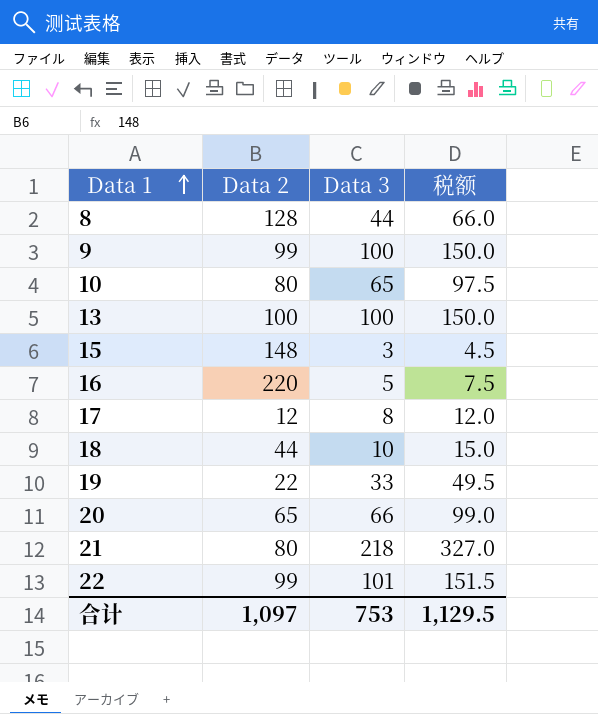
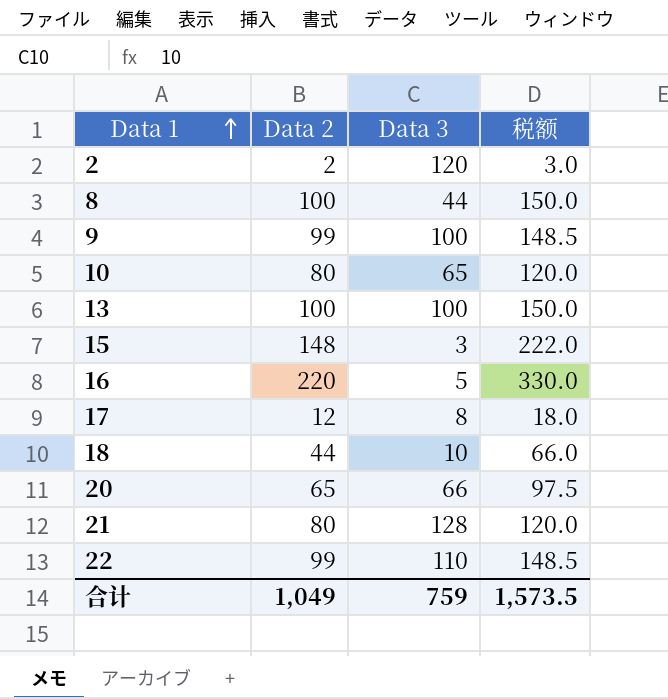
column 税额 | formula: [Data 3] * 1.5 -> [Data 2] * 1.5
row 19: 22 | 33 | 49.5 -> none
row 2: none -> 2 | 120 | 3.0
8 | Data 2: 128 -> 100
21 | Data 3: 218 -> 128
22 | Data 3: 101 -> 110
合计 | Data 2: 1,097 -> 1,049
合计 | Data 3: 753 -> 759
合计 | 税额: 1,129.5 -> 1,573.5

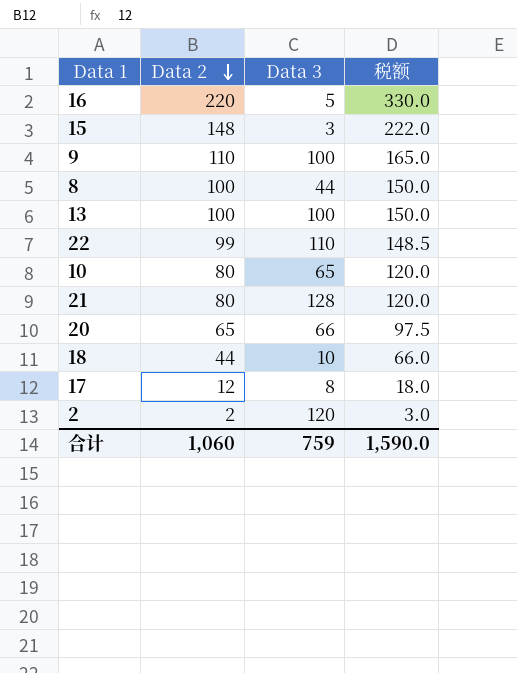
row order: Data 1 ascending -> Data 2 descending
9 | Data 2: 99 -> 110
9 | 税额: 148.5 -> 165.0
合计 | Data 2: 1,049 -> 1,060
合计 | 税额: 1,573.5 -> 1,590.0

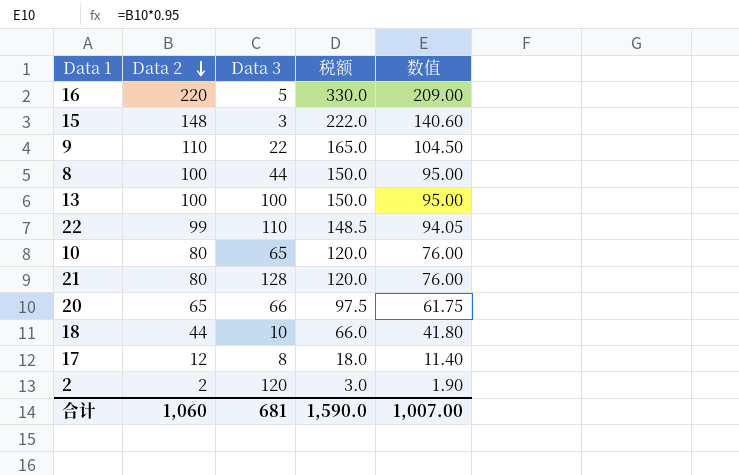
column 数值 | formula: none -> [Data 2] * 0.95
9 | Data 3: 100 -> 22
合计 | Data 3: 759 -> 681

